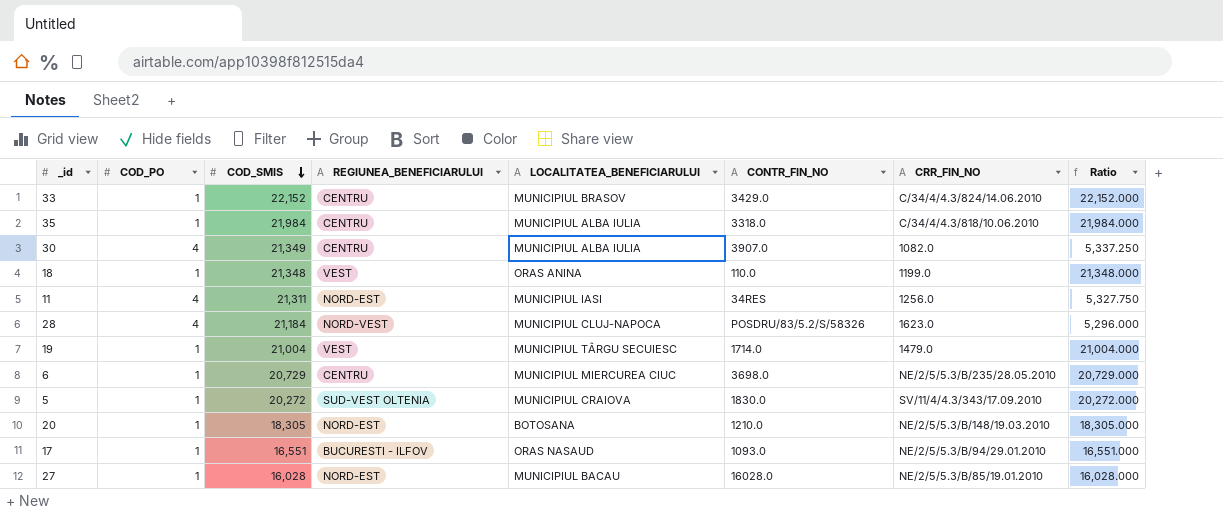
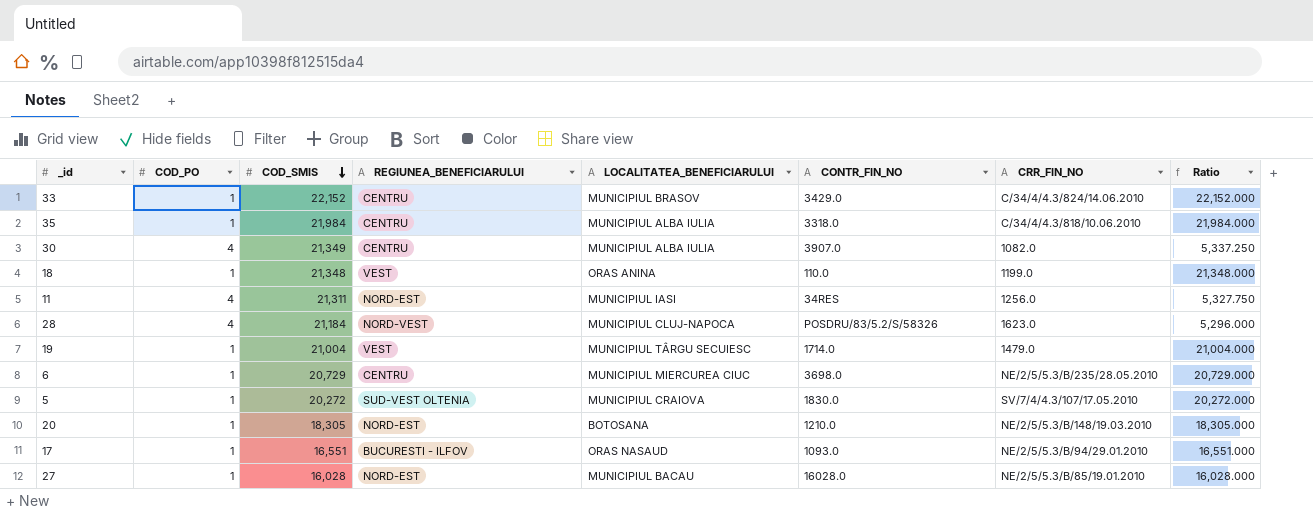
5 | CRR_FIN_NO: SV/11/4/4.3/343/17.09.2010 -> SV/7/4/4.3/107/17.05.2010

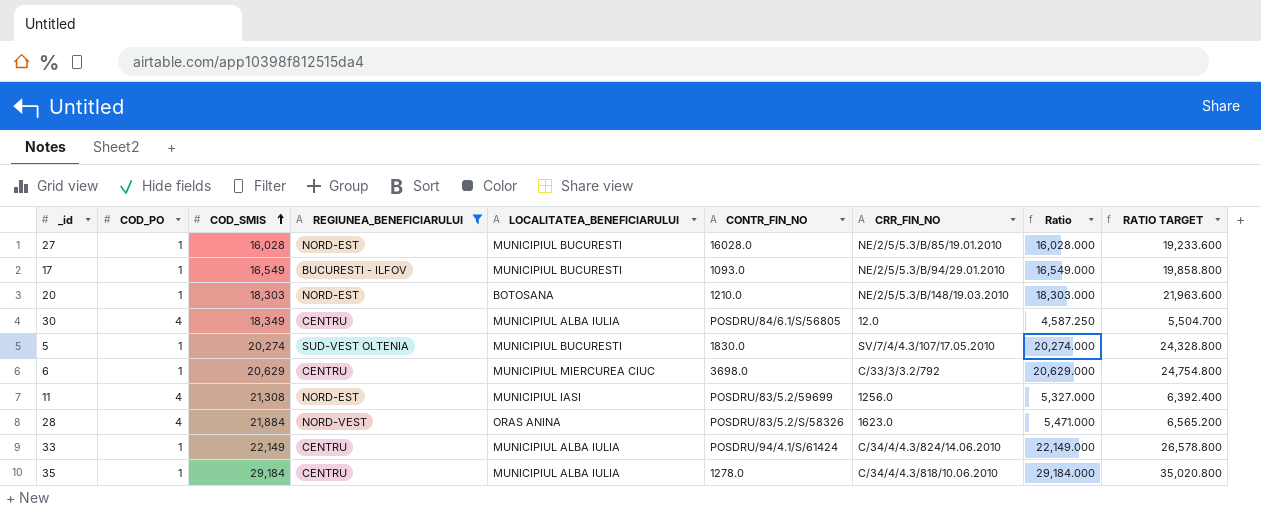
filter: none -> REGIUNEA_BENEFICIARULUI != VEST
row order: COD_SMIS descending -> COD_SMIS ascending
column RATIO TARGET | formula: none -> [Ratio] * 1.2
27 | LOCALITATEA_BENEFICIARULUI: MUNICIPIUL BACAU -> MUNICIPIUL BUCURESTI
17 | COD_SMIS: 16,551 -> 16,549
17 | LOCALITATEA_BENEFICIARULUI: ORAS NASAUD -> MUNICIPIUL BUCURESTI
17 | Ratio: 16,551.000 -> 16,549.000
20 | COD_SMIS: 18,305 -> 18,303
20 | Ratio: 18,305.000 -> 18,303.000
30 | COD_SMIS: 21,349 -> 18,349
30 | CONTR_FIN_NO: 3907.0 -> POSDRU/84/6.1/S/56805
30 | CRR_FIN_NO: 1082.0 -> 12.0
30 | Ratio: 5,337.250 -> 4,587.250
5 | COD_SMIS: 20,272 -> 20,274
5 | LOCALITATEA_BENEFICIARULUI: MUNICIPIUL CRAIOVA -> MUNICIPIUL BUCURESTI
5 | Ratio: 20,272.000 -> 20,274.000
6 | COD_SMIS: 20,729 -> 20,629
6 | CRR_FIN_NO: NE/2/5/5.3/B/235/28.05.2010 -> C/33/3/3.2/792
6 | Ratio: 20,729.000 -> 20,629.000
11 | COD_SMIS: 21,311 -> 21,308
11 | CONTR_FIN_NO: 34RES -> POSDRU/83/5.2/59699
11 | Ratio: 5,327.750 -> 5,327.000
28 | COD_SMIS: 21,184 -> 21,884
28 | LOCALITATEA_BENEFICIARULUI: MUNICIPIUL CLUJ-NAPOCA -> ORAS ANINA
28 | Ratio: 5,296.000 -> 5,471.000
33 | COD_SMIS: 22,152 -> 22,149
33 | LOCALITATEA_BENEFICIARULUI: MUNICIPIUL BRASOV -> MUNICIPIUL ALBA IULIA
33 | CONTR_FIN_NO: 3429.0 -> POSDRU/94/4.1/S/61424
33 | Ratio: 22,152.000 -> 22,149.000
35 | COD_SMIS: 21,984 -> 29,184
35 | CONTR_FIN_NO: 3318.0 -> 1278.0
35 | Ratio: 21,984.000 -> 29,184.000

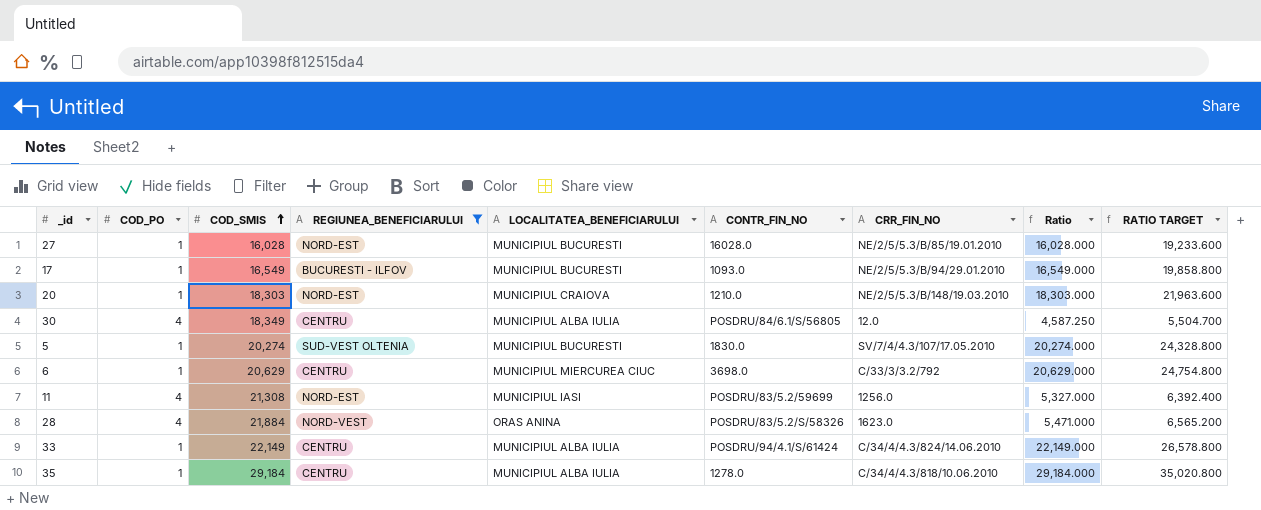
20 | LOCALITATEA_BENEFICIARULUI: BOTOSANA -> MUNICIPIUL CRAIOVA

